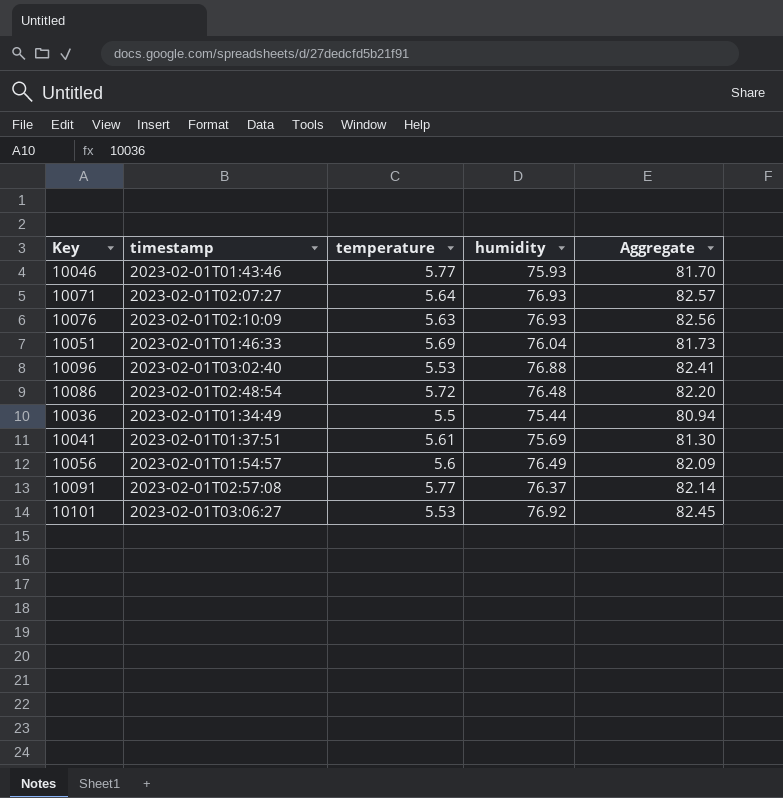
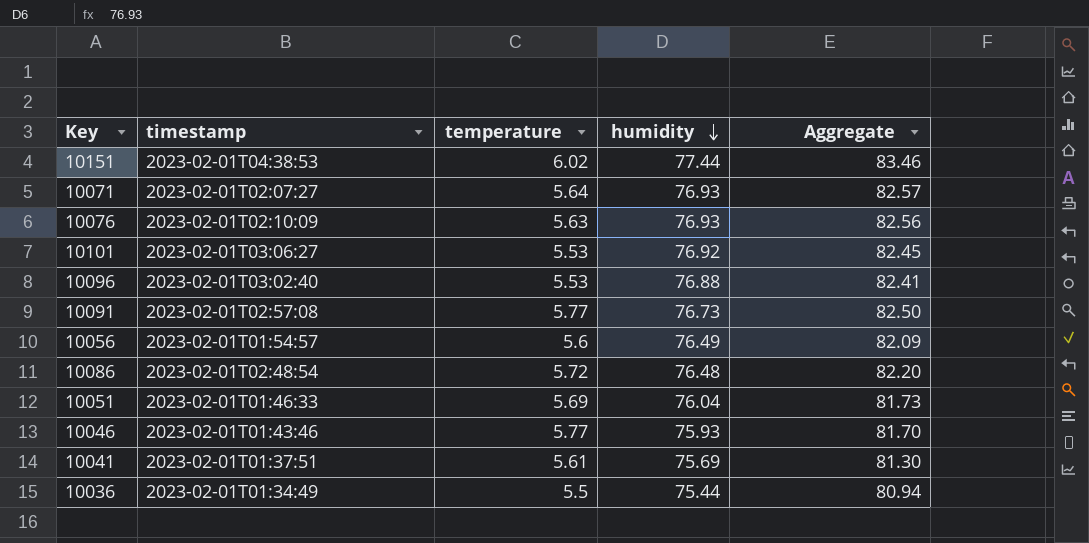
row order: none -> humidity descending
row 10151: none -> 2023-02-01T04:38:53 | 6.02 | 77.44 | 83.46
10091 | humidity: 76.37 -> 76.73
10091 | Aggregate: 82.14 -> 82.50

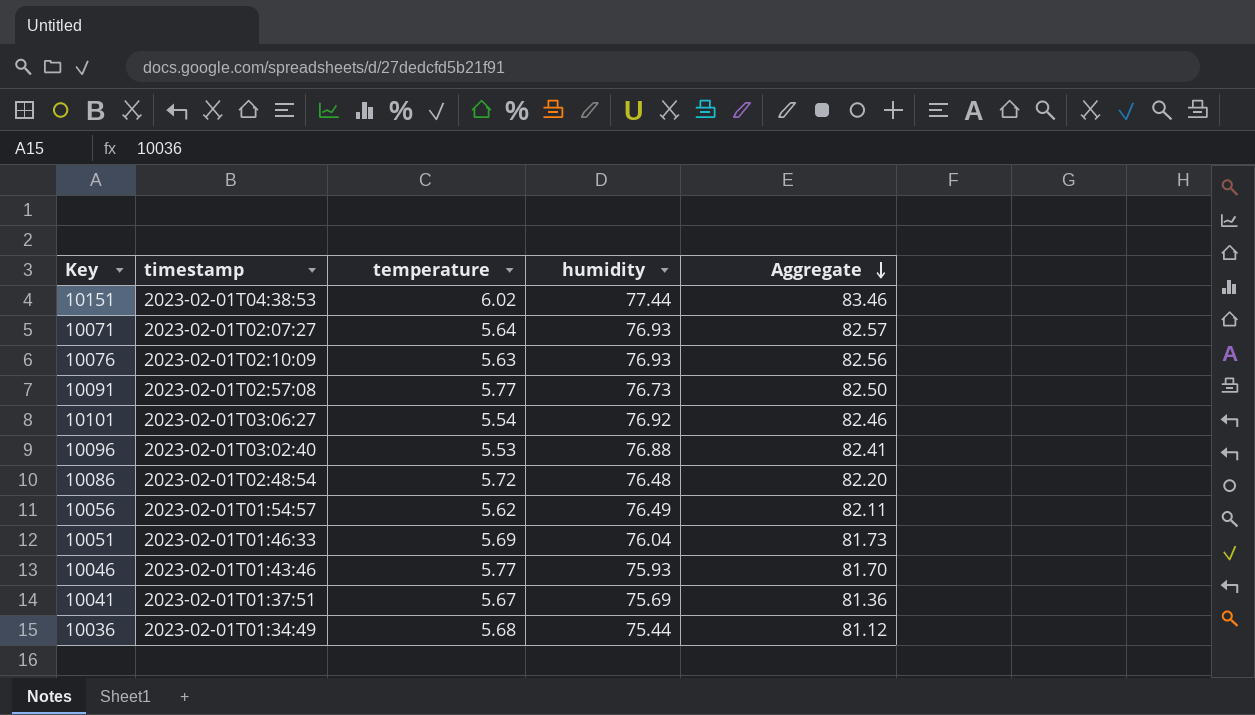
row order: humidity descending -> Aggregate descending
10101 | temperature: 5.53 -> 5.54
10101 | Aggregate: 82.45 -> 82.46
10056 | temperature: 5.6 -> 5.62
10056 | Aggregate: 82.09 -> 82.11
10041 | temperature: 5.61 -> 5.67
10041 | Aggregate: 81.30 -> 81.36
10036 | temperature: 5.5 -> 5.68
10036 | Aggregate: 80.94 -> 81.12

